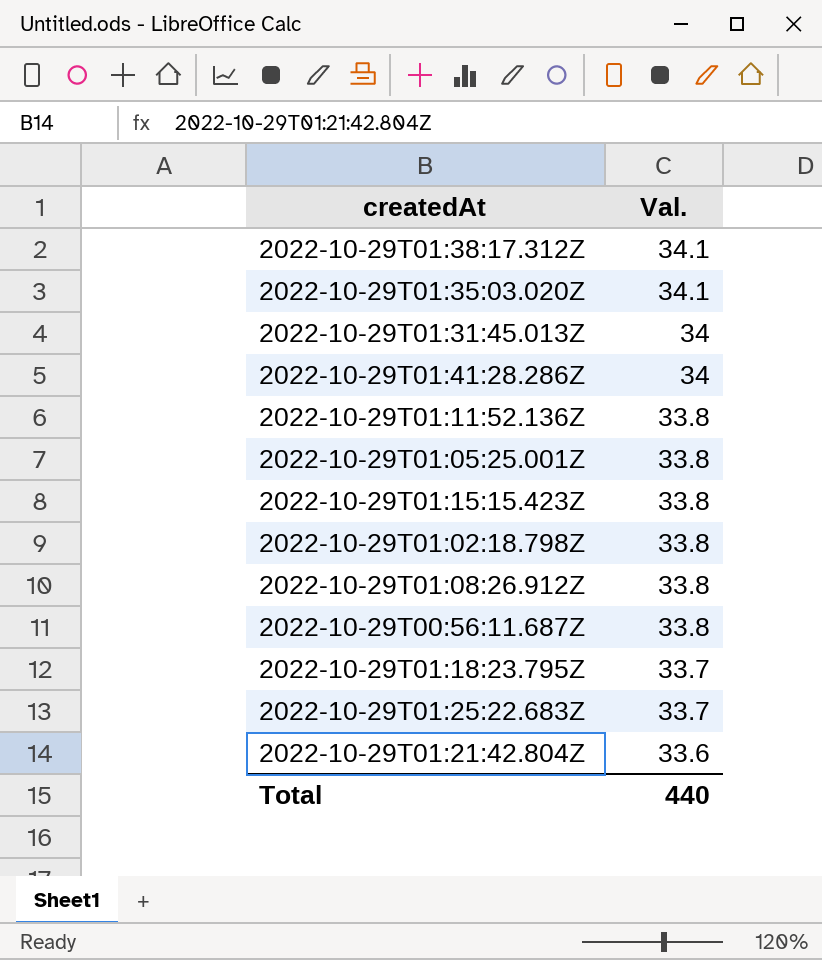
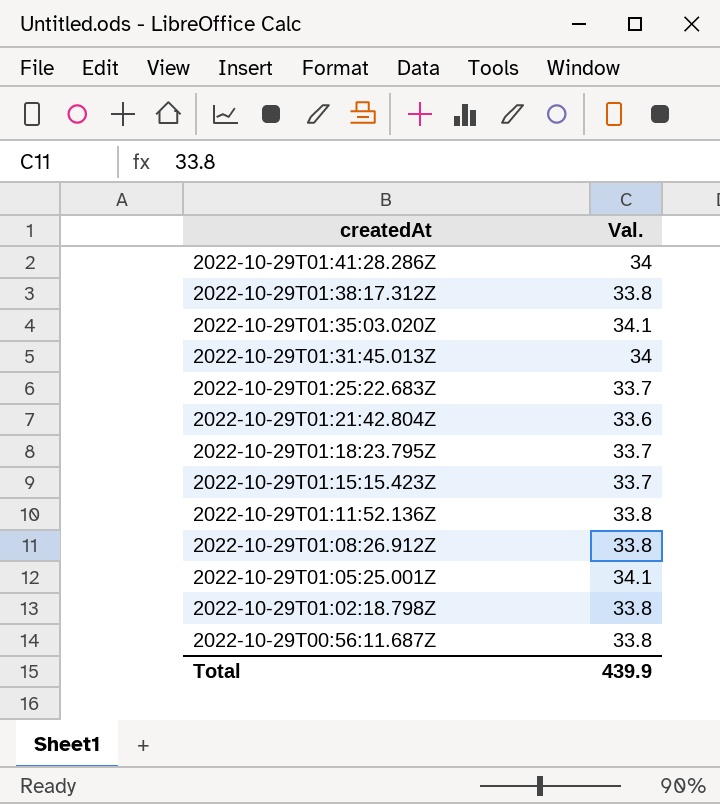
row order: Val. descending -> createdAt descending
2022-10-29T01:38:17.312Z | Val.: 34.1 -> 33.8
2022-10-29T01:15:15.423Z | Val.: 33.8 -> 33.7
2022-10-29T01:05:25.001Z | Val.: 33.8 -> 34.1
Total | Val.: 440 -> 439.9

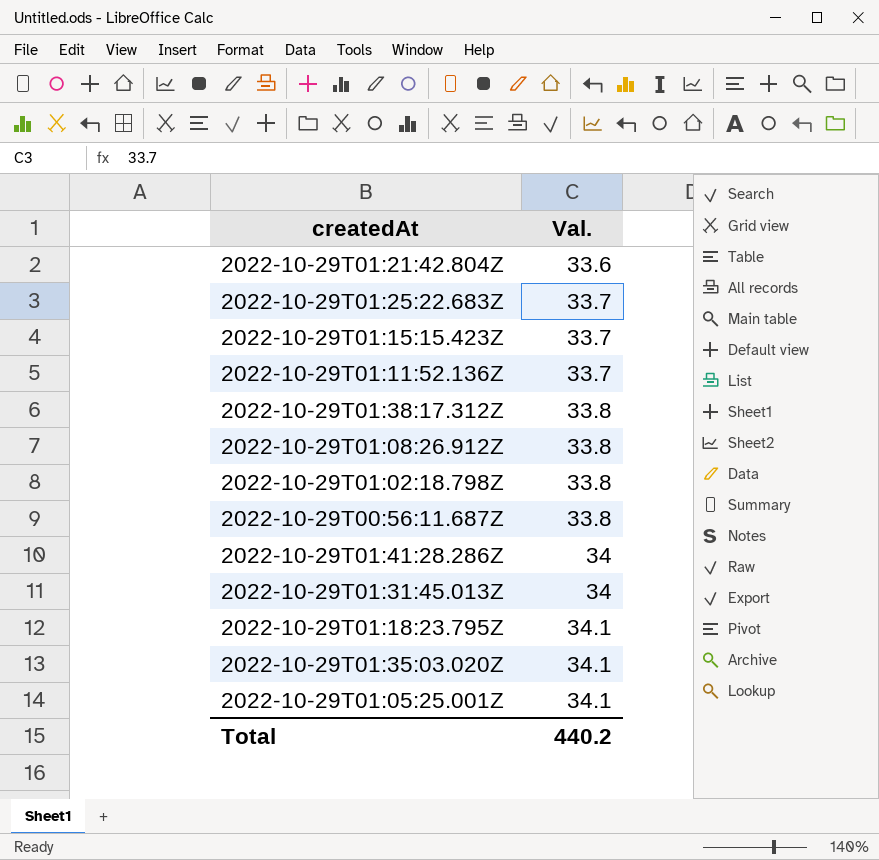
row order: createdAt descending -> Val. ascending
2022-10-29T01:11:52.136Z | Val.: 33.8 -> 33.7
2022-10-29T01:18:23.795Z | Val.: 33.7 -> 34.1
Total | Val.: 439.9 -> 440.2

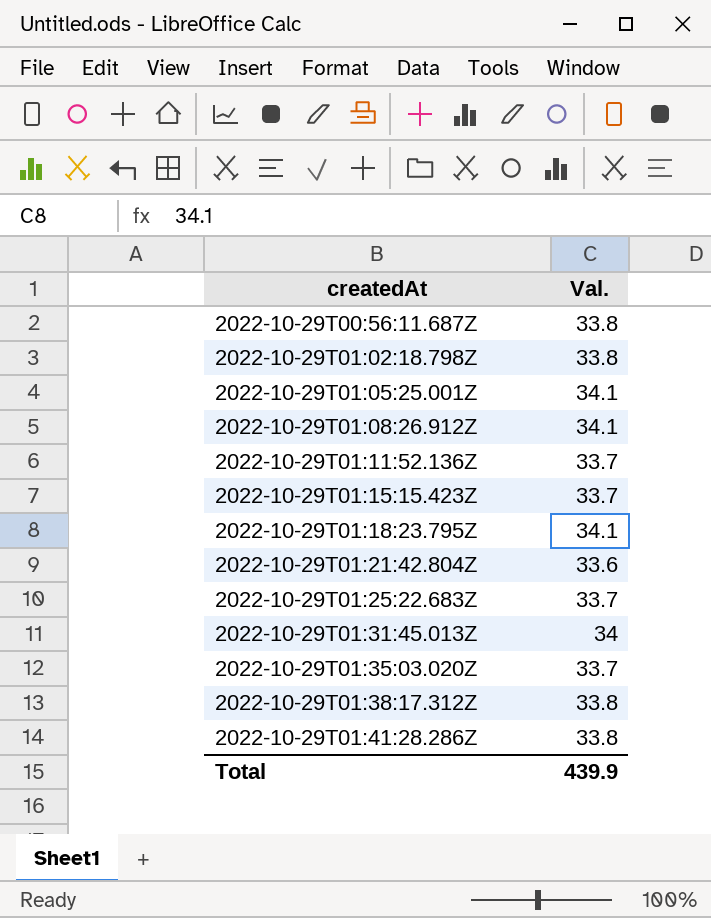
row order: Val. ascending -> createdAt ascending
2022-10-29T01:08:26.912Z | Val.: 33.8 -> 34.1
2022-10-29T01:35:03.020Z | Val.: 34.1 -> 33.7
2022-10-29T01:41:28.286Z | Val.: 34 -> 33.8
Total | Val.: 440.2 -> 439.9

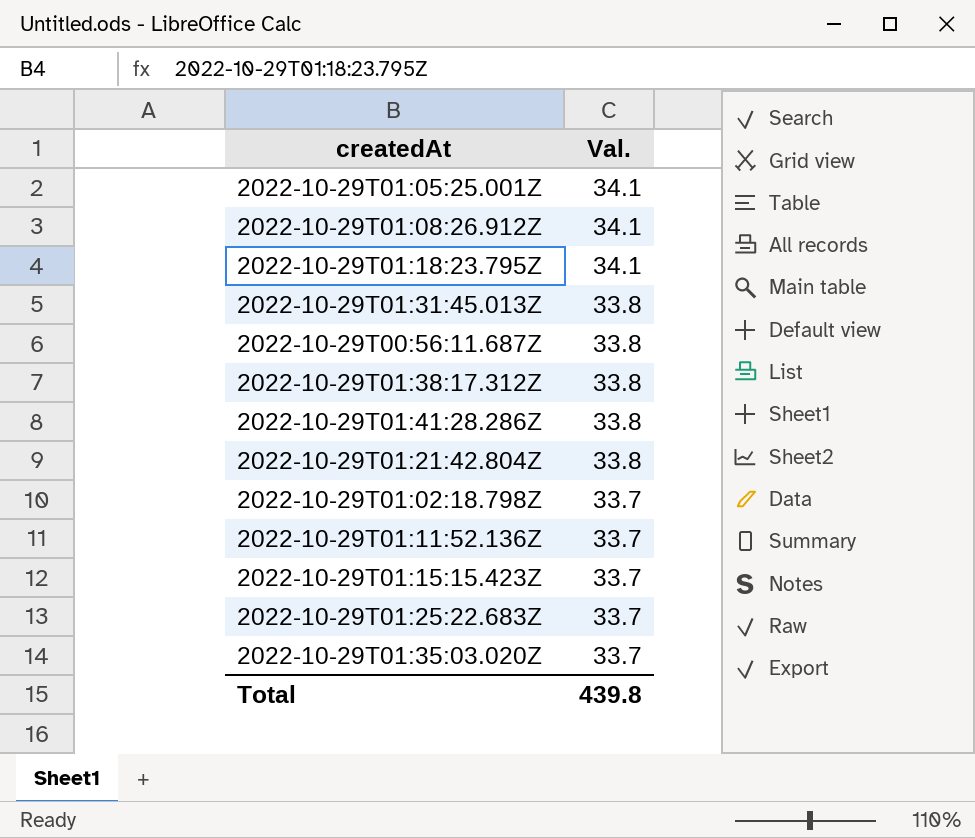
row order: createdAt ascending -> Val. descending
2022-10-29T01:31:45.013Z | Val.: 34 -> 33.8
2022-10-29T01:21:42.804Z | Val.: 33.6 -> 33.8
2022-10-29T01:02:18.798Z | Val.: 33.8 -> 33.7
Total | Val.: 439.9 -> 439.8

